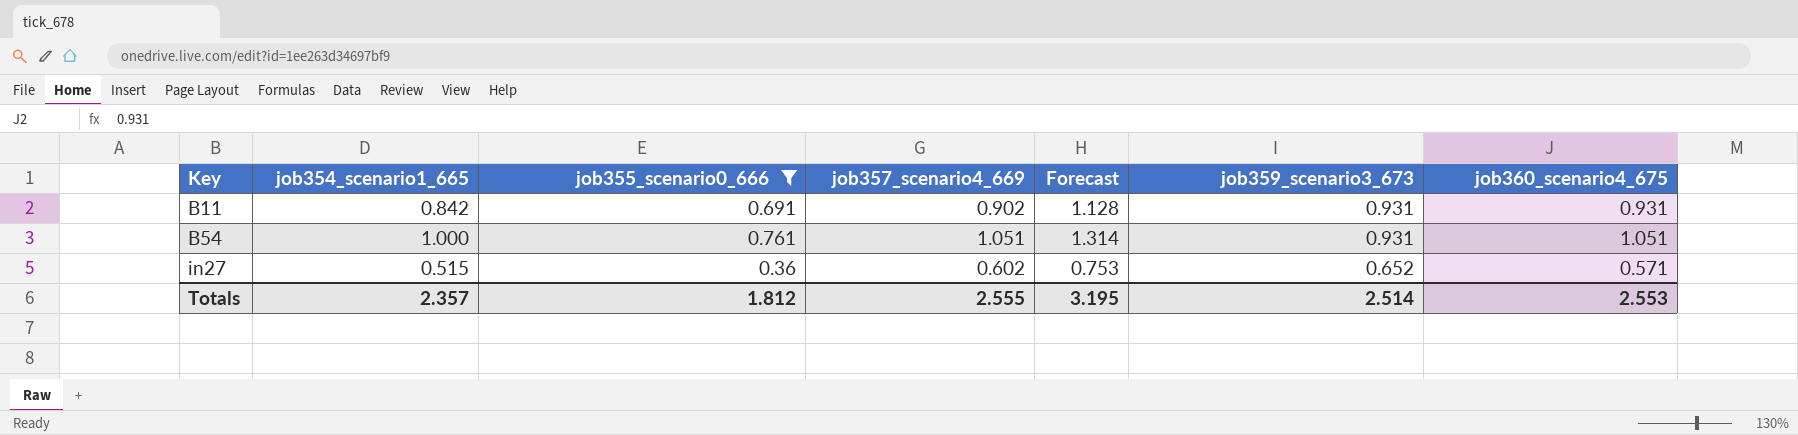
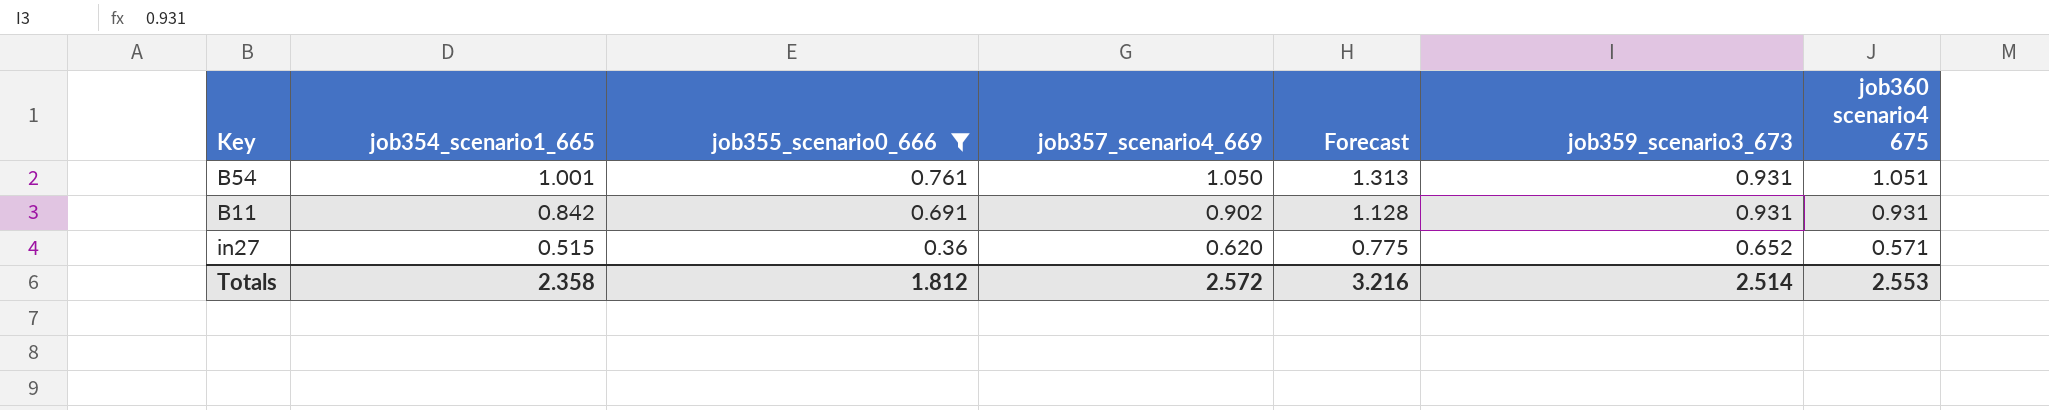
row order: Key ascending -> job354_scenario1_665 descending
column name: job360_scenario4_675 -> job360 scenario4 675
B54 | job354_scenario1_665: 1.000 -> 1.001
B54 | job357_scenario4_669: 1.051 -> 1.050
B54 | Forecast: 1.314 -> 1.313
in27 | job357_scenario4_669: 0.602 -> 0.620
in27 | Forecast: 0.753 -> 0.775
Totals | job354_scenario1_665: 2.357 -> 2.358
Totals | job357_scenario4_669: 2.555 -> 2.572
Totals | Forecast: 3.195 -> 3.216

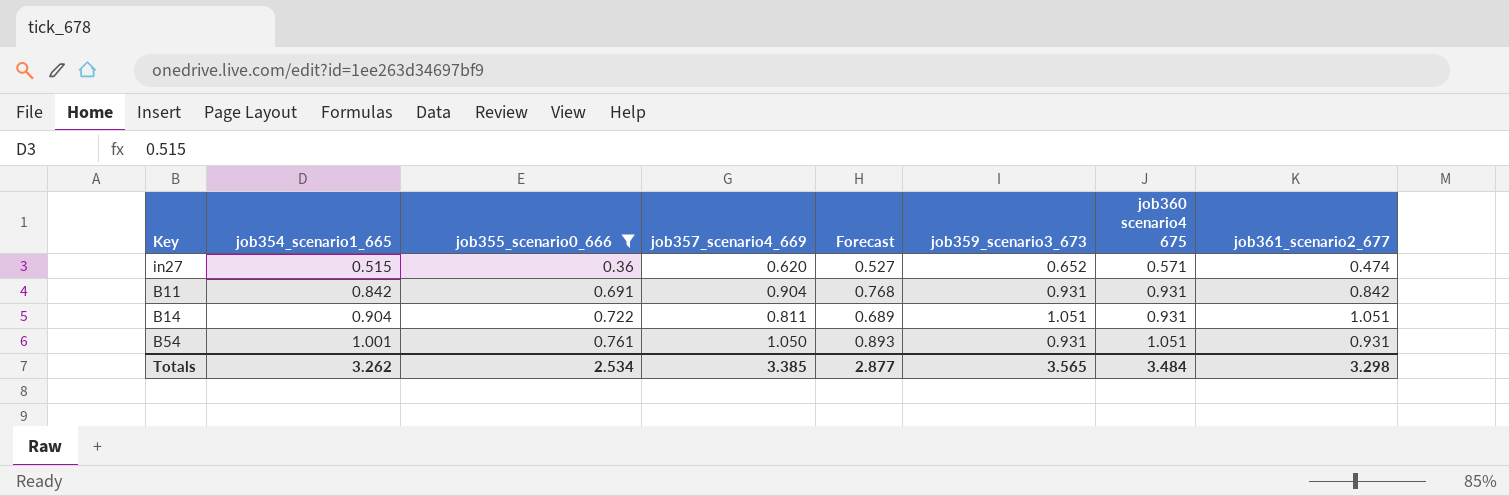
row order: job354_scenario1_665 descending -> job354_scenario1_665 ascending
column Forecast | formula: [job357_scenario4_669] * 1.25 -> [job357_scenario4_669] * 0.85
column job361_scenario2_677 | position: none -> 8
B11 | job357_scenario4_669: 0.902 -> 0.904
row B14: none -> 0.904 | 0.722 | 0.811 | 0.689 | 1.051 | 0.931 | 1.051
Totals | job354_scenario1_665: 2.358 -> 3.262
Totals | job355_scenario0_666: 1.812 -> 2.534
Totals | job357_scenario4_669: 2.572 -> 3.385
Totals | Forecast: 3.216 -> 2.877
Totals | job359_scenario3_673: 2.514 -> 3.565
Totals | job360 scenario4 675: 2.553 -> 3.484

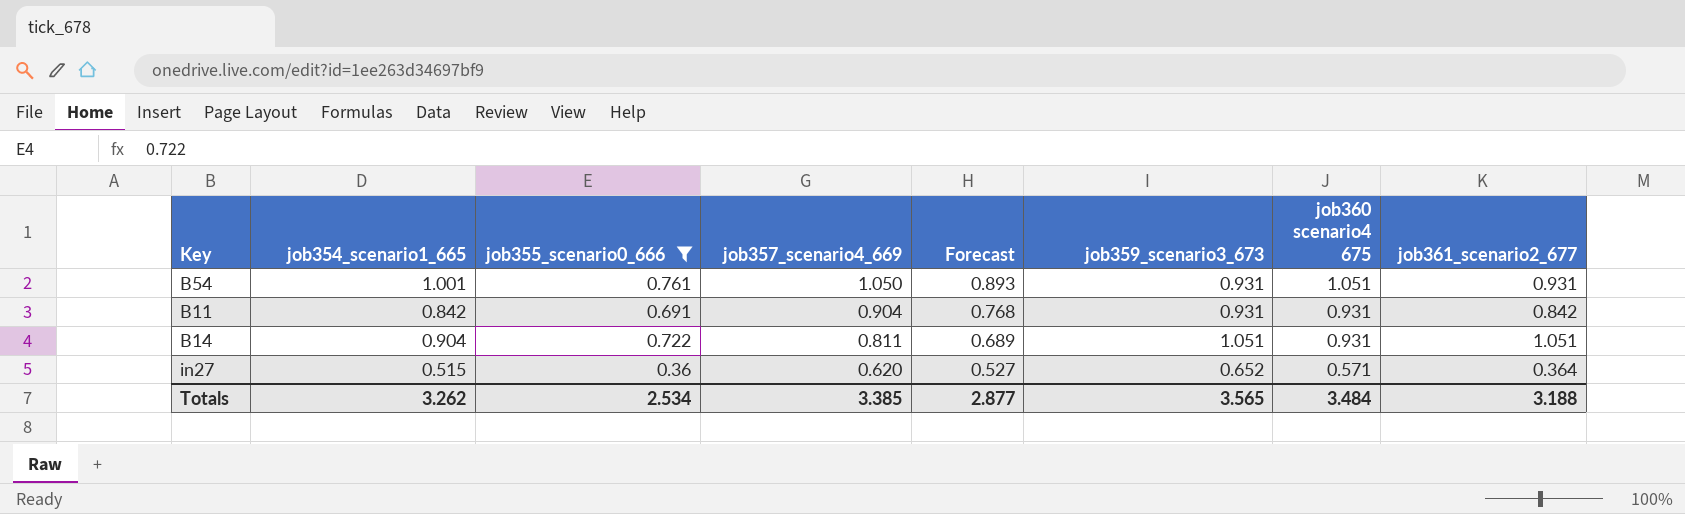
row order: job354_scenario1_665 ascending -> job357_scenario4_669 descending
in27 | job361_scenario2_677: 0.474 -> 0.364
Totals | job361_scenario2_677: 3.298 -> 3.188

